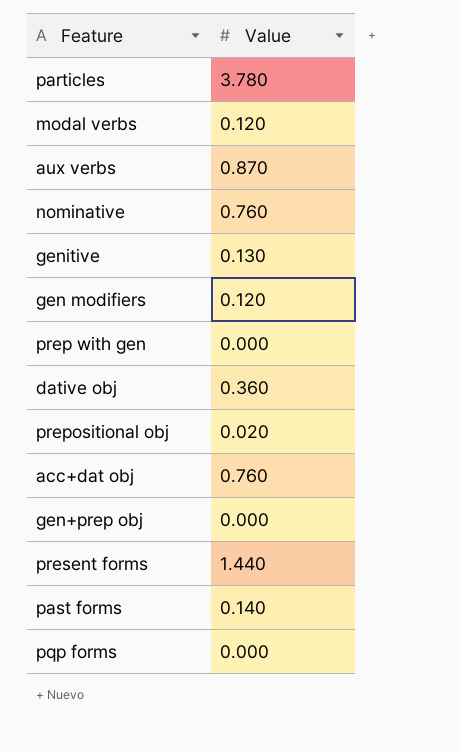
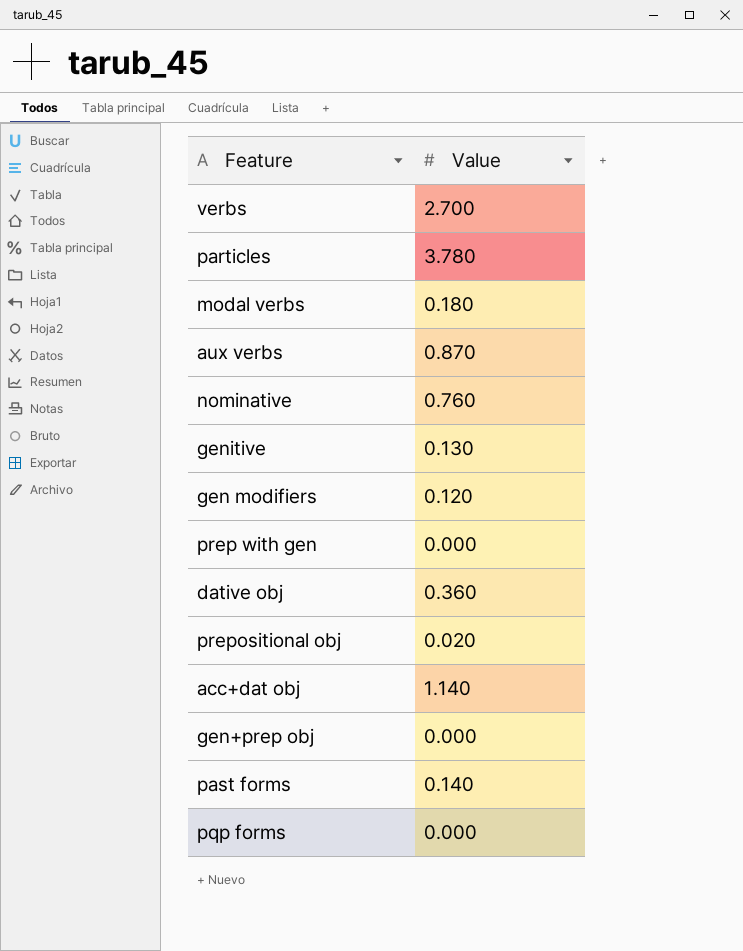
row present forms: 1.440 -> none
row verbs: none -> 2.700
modal verbs | Value: 0.120 -> 0.180
acc+dat obj | Value: 0.760 -> 1.140

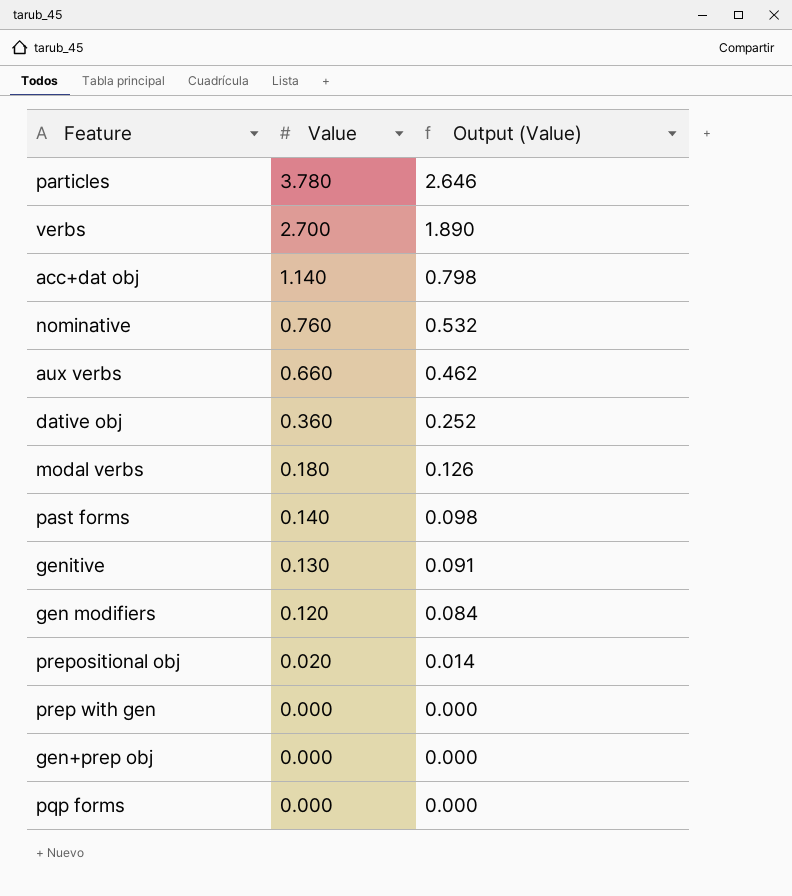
row order: none -> Value descending
column Output (Value) | formula: none -> [Value] * 0.7
aux verbs | Value: 0.870 -> 0.660

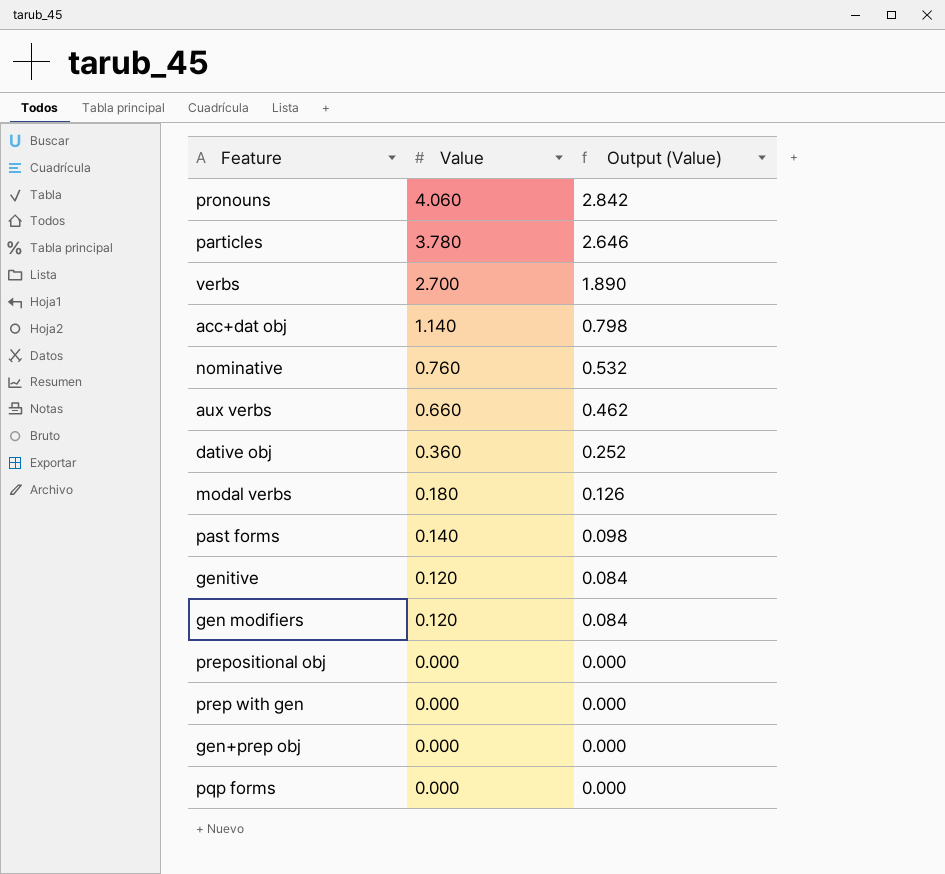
row pronouns: none -> 4.060 | 2.842
genitive | Value: 0.130 -> 0.120
genitive | Output (Value): 0.091 -> 0.084
prepositional obj | Value: 0.020 -> 0.000
prepositional obj | Output (Value): 0.014 -> 0.000

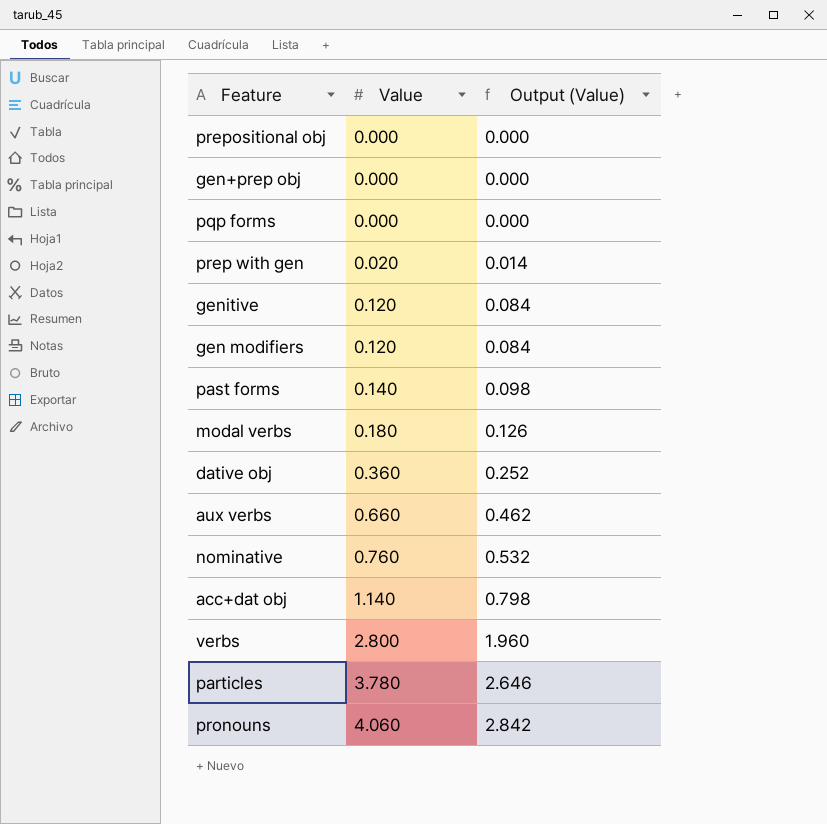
row order: Value descending -> Value ascending
prep with gen | Value: 0.000 -> 0.020
prep with gen | Output (Value): 0.000 -> 0.014
verbs | Value: 2.700 -> 2.800
verbs | Output (Value): 1.890 -> 1.960

